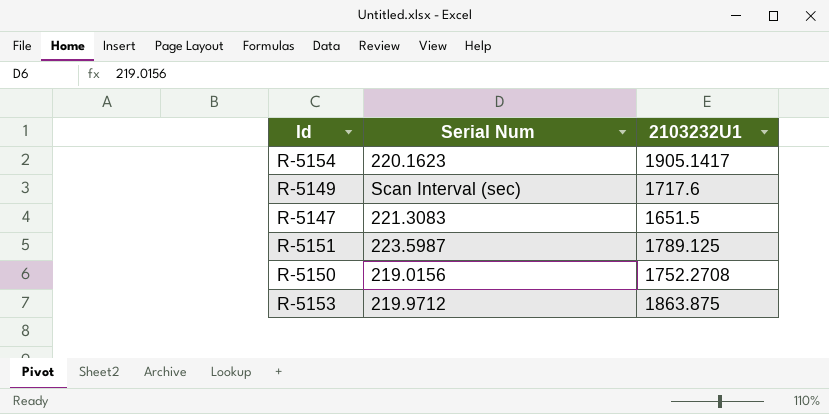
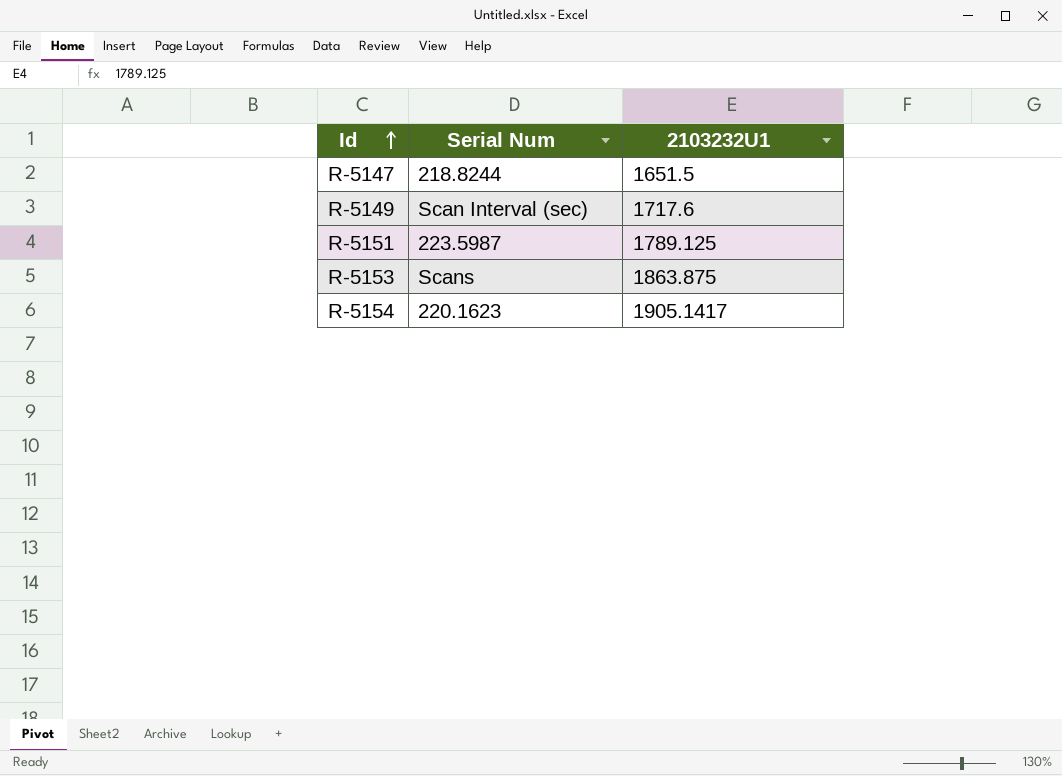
row order: none -> Id ascending
row R-5150: 219.0156 | 1752.2708 -> none
R-5147 | Serial Num: 221.3083 -> 218.8244
R-5153 | Serial Num: 219.9712 -> Scans

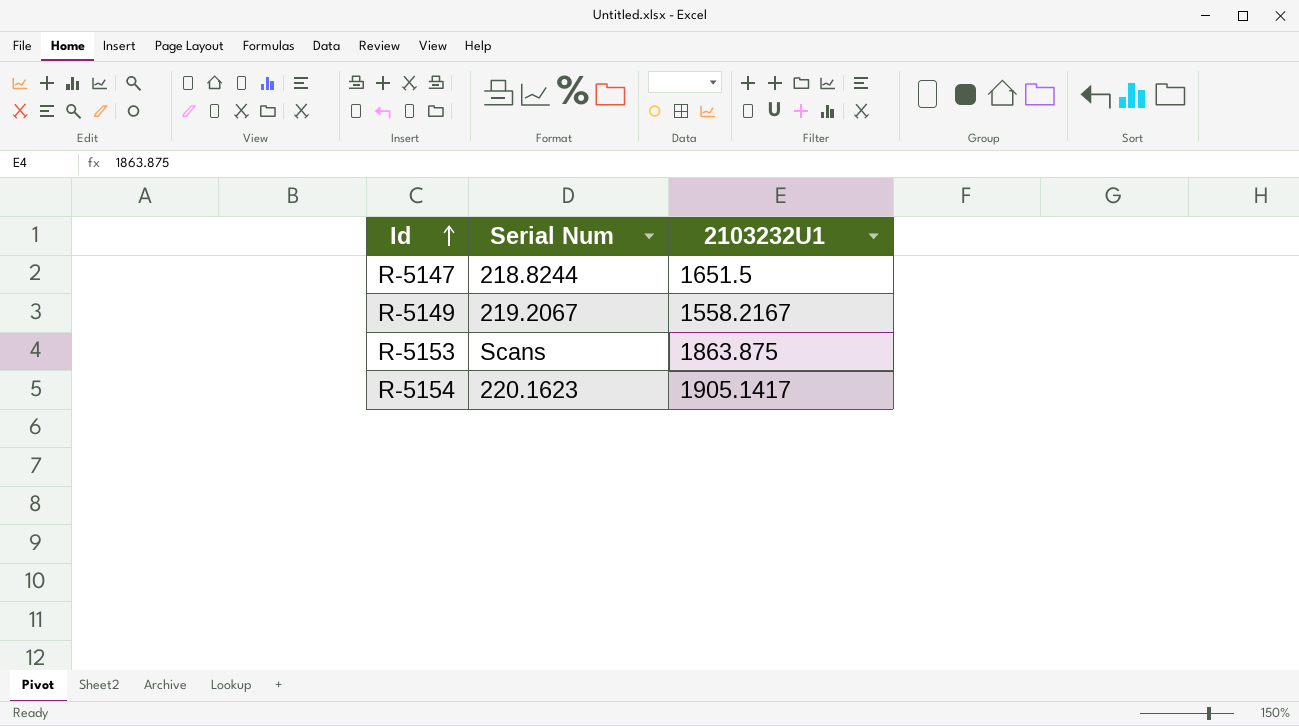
row R-5151: 223.5987 | 1789.125 -> none
R-5149 | Serial Num: Scan Interval (sec) -> 219.2067
R-5149 | 2103232U1: 1717.6 -> 1558.2167

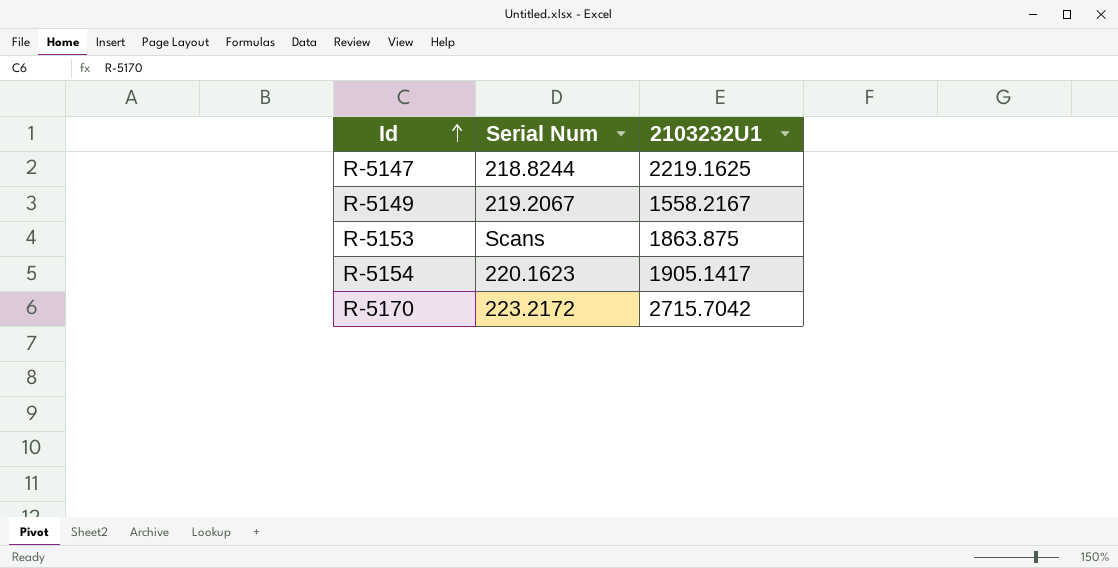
R-5147 | 2103232U1: 1651.5 -> 2219.1625
row R-5170: none -> 223.2172 | 2715.7042

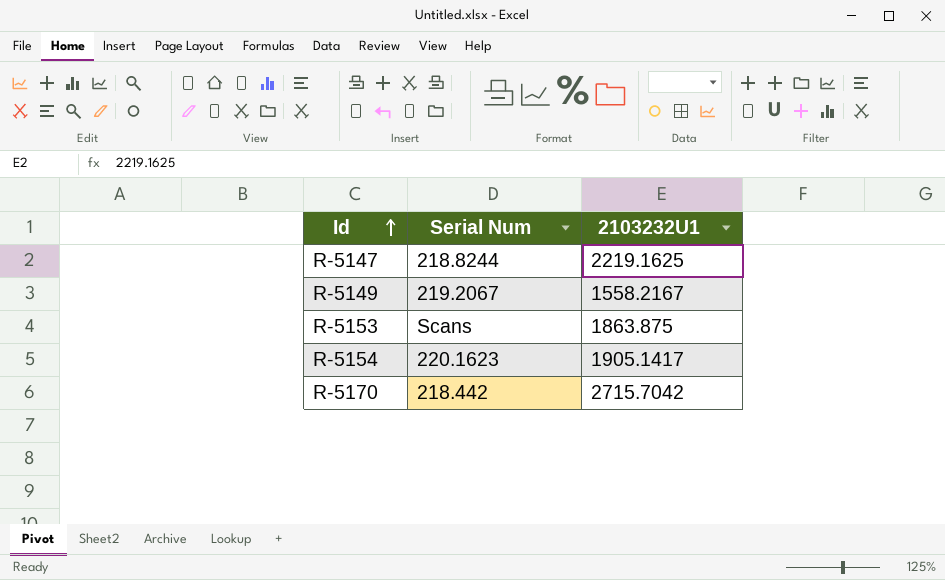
R-5170 | Serial Num: 223.2172 -> 218.442

